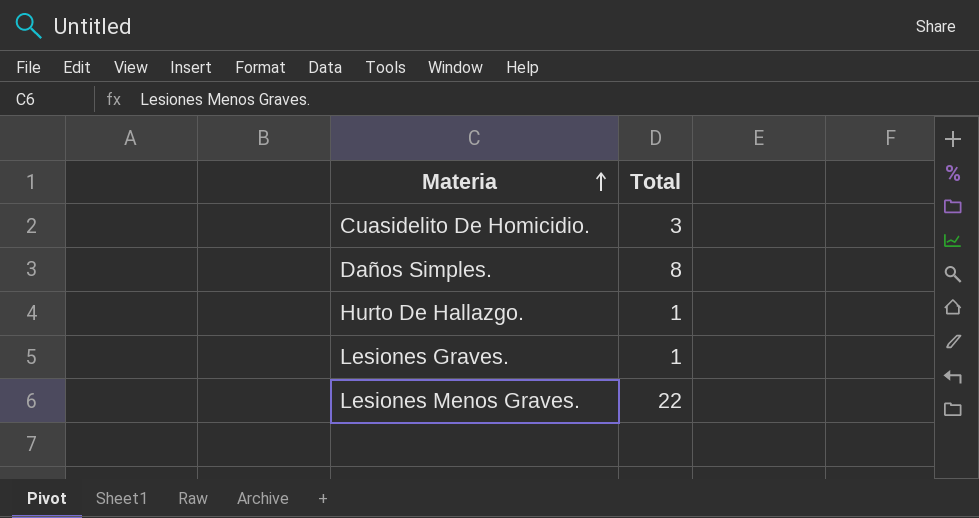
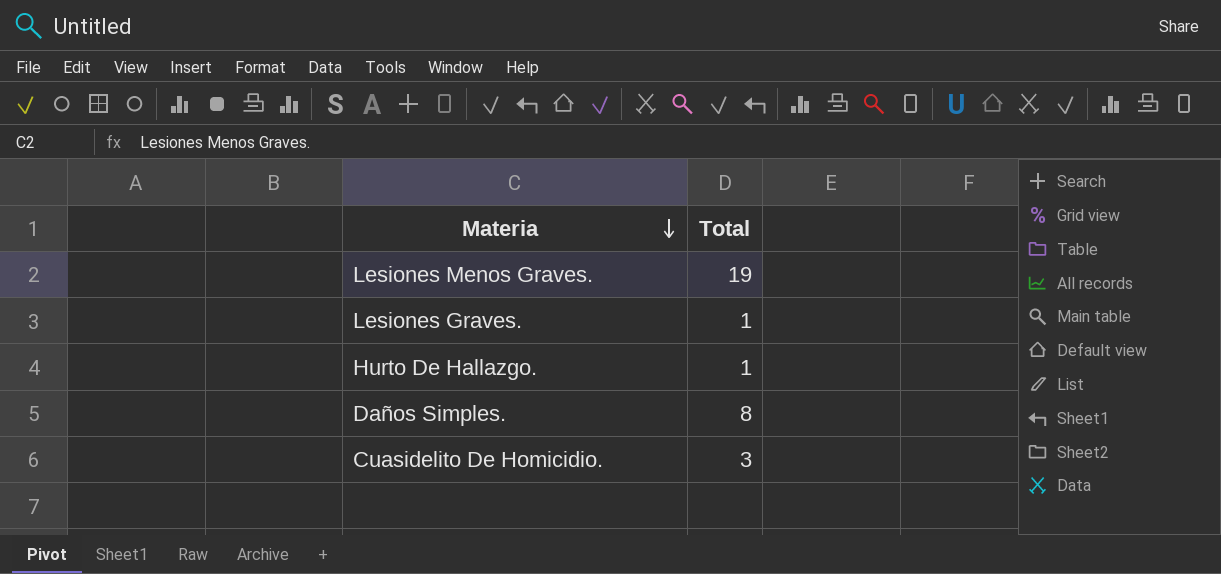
row order: Materia ascending -> Materia descending
Lesiones Menos Graves. | Total: 22 -> 19

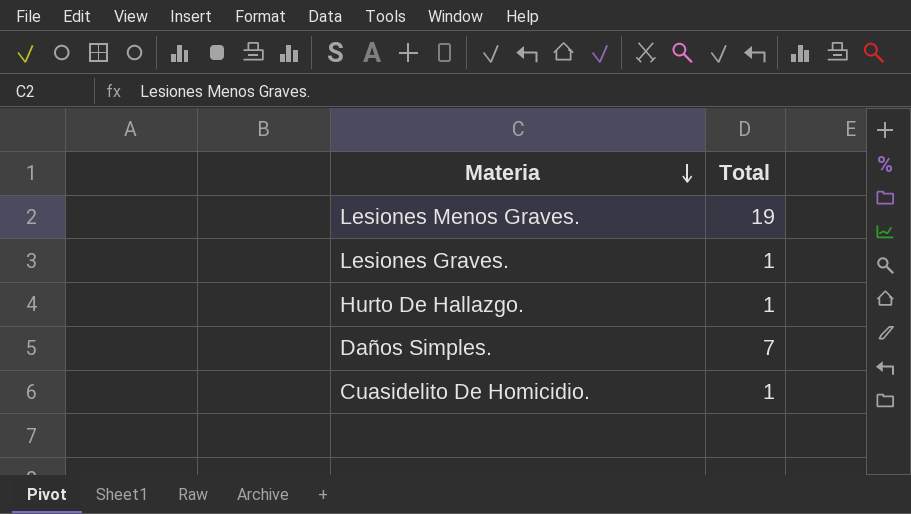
Daños Simples. | Total: 8 -> 7
Cuasidelito De Homicidio. | Total: 3 -> 1

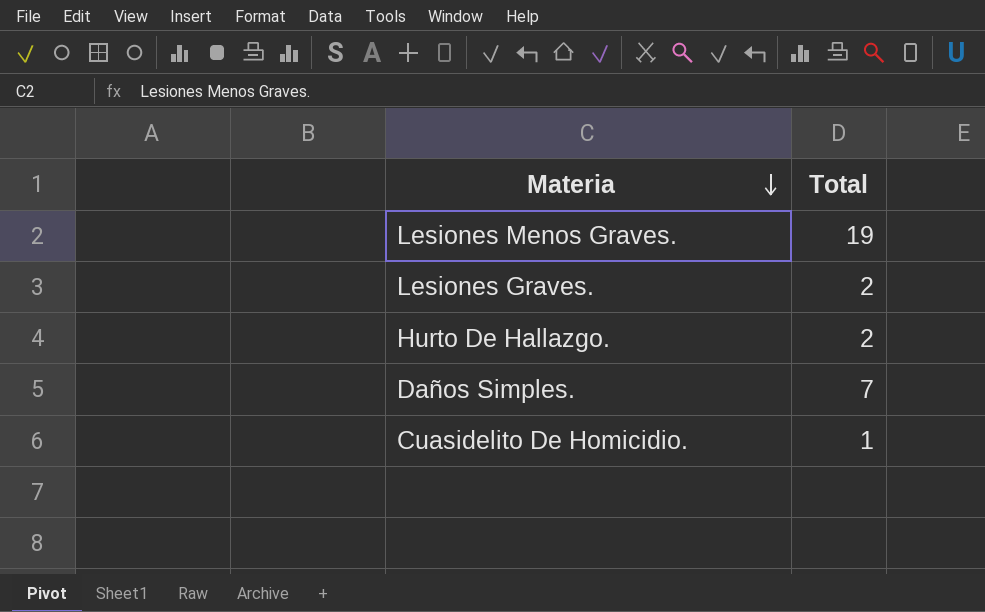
Lesiones Graves. | Total: 1 -> 2
Hurto De Hallazgo. | Total: 1 -> 2

